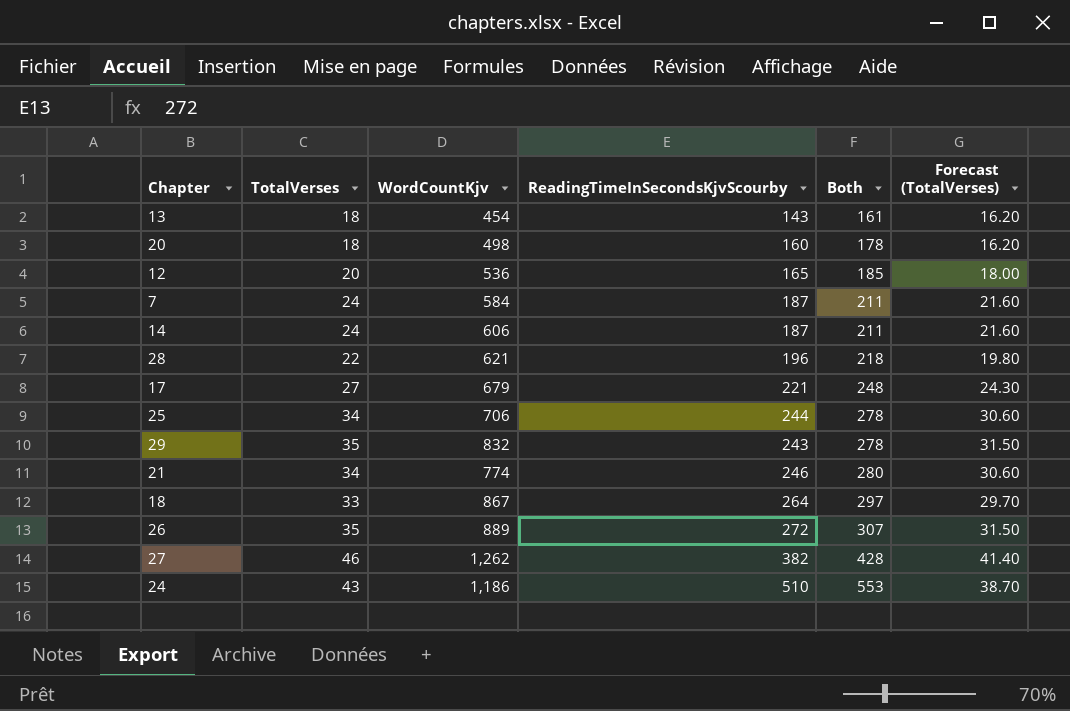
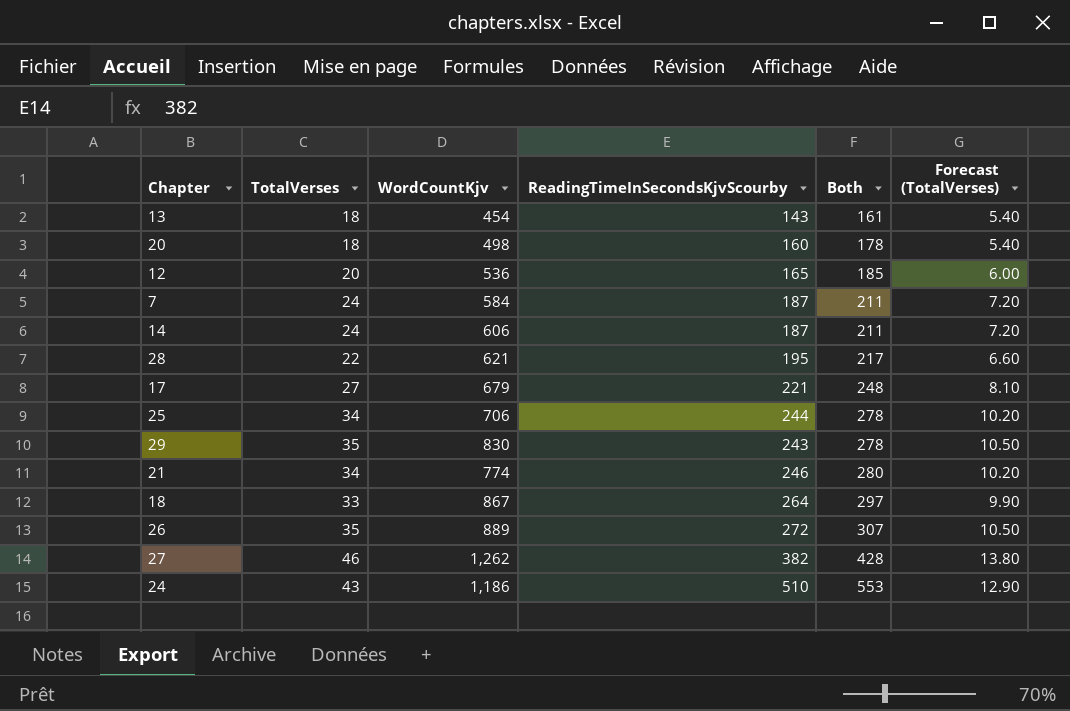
column Forecast (TotalVerses) | formula: [TotalVerses] * 0.9 -> [TotalVerses] * 0.3
28 | ReadingTimeInSecondsKjvScourby: 196 -> 195
28 | Both: 218 -> 217
29 | WordCountKjv: 832 -> 830

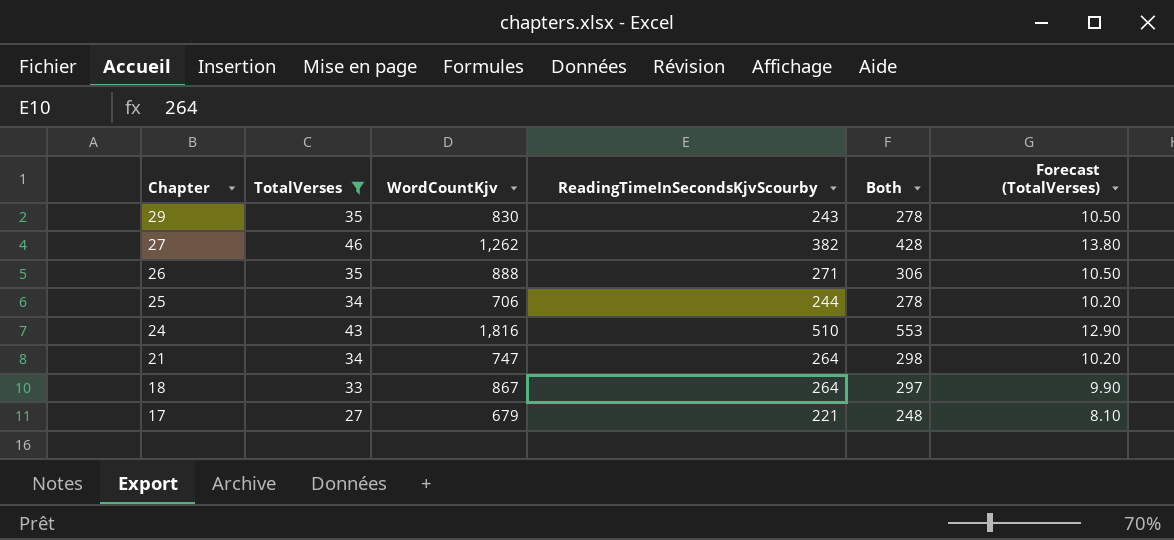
filter: none -> TotalVerses >= 27
row order: Both ascending -> Chapter descending
26 | WordCountKjv: 889 -> 888
26 | ReadingTimeInSecondsKjvScourby: 272 -> 271
26 | Both: 307 -> 306
24 | WordCountKjv: 1,186 -> 1,816
21 | WordCountKjv: 774 -> 747
21 | ReadingTimeInSecondsKjvScourby: 246 -> 264
21 | Both: 280 -> 298

